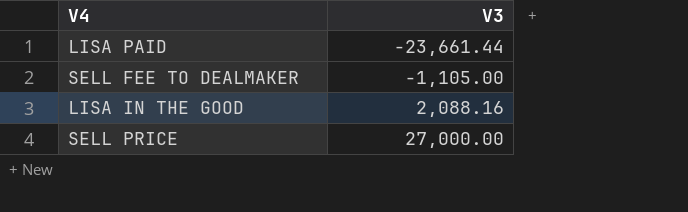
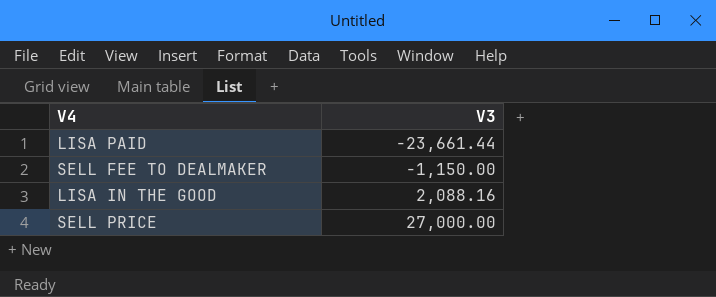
SELL FEE TO DEALMAKER | V3: -1,105.00 -> -1,150.00

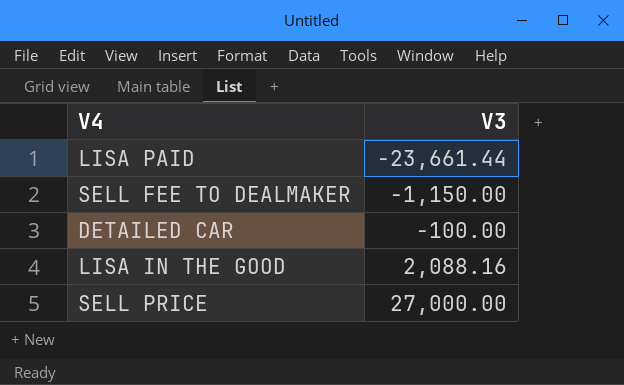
row DETAILED CAR: none -> -100.00

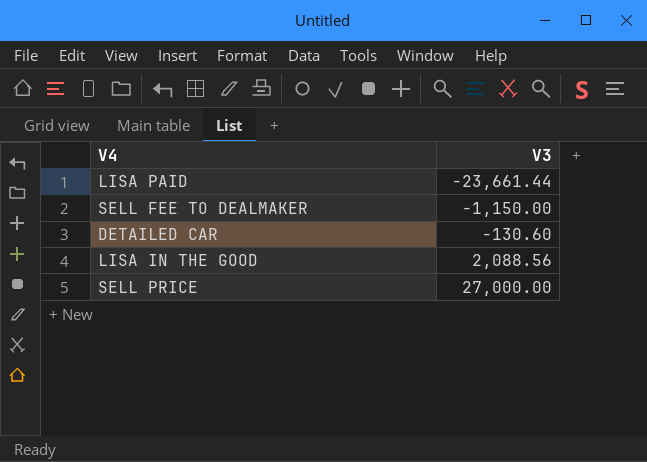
DETAILED CAR | V3: -100.00 -> -130.60
LISA IN THE GOOD | V3: 2,088.16 -> 2,088.56

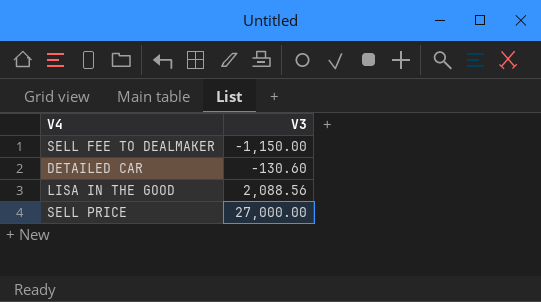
row LISA PAID: -23,661.44 -> none

